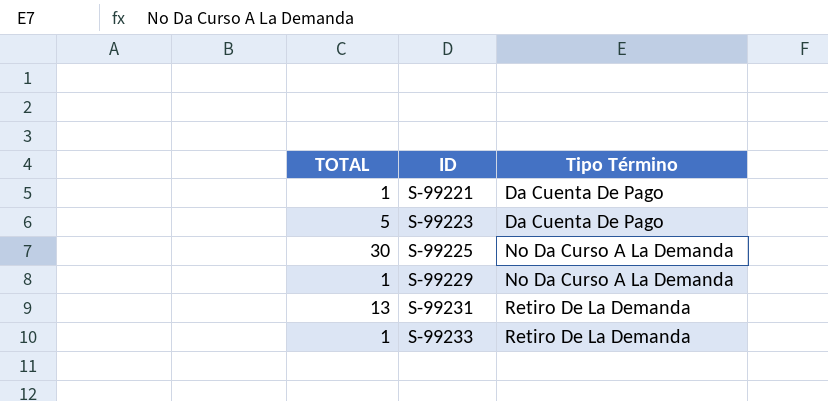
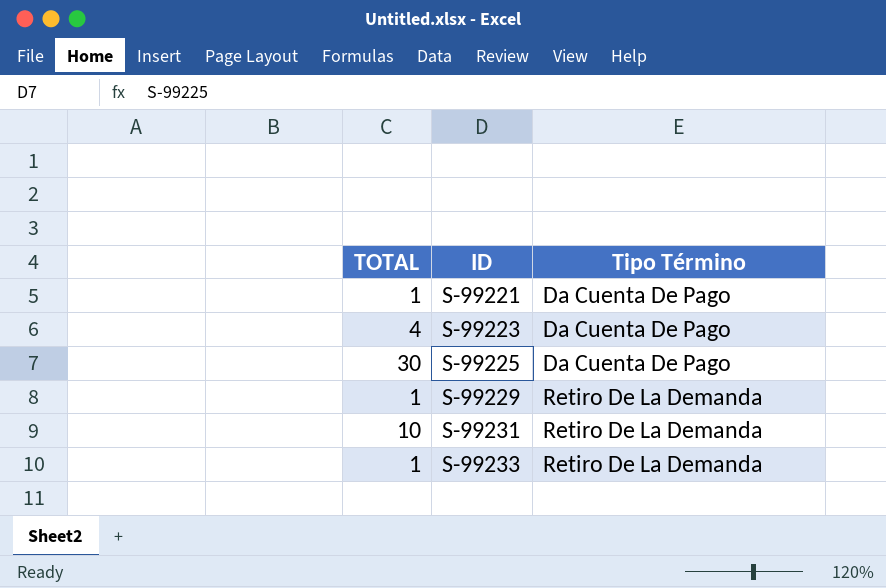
S-99223 | TOTAL: 5 -> 4
S-99225 | Tipo Término: No Da Curso A La Demanda -> Da Cuenta De Pago
S-99229 | Tipo Término: No Da Curso A La Demanda -> Retiro De La Demanda
S-99231 | TOTAL: 13 -> 10

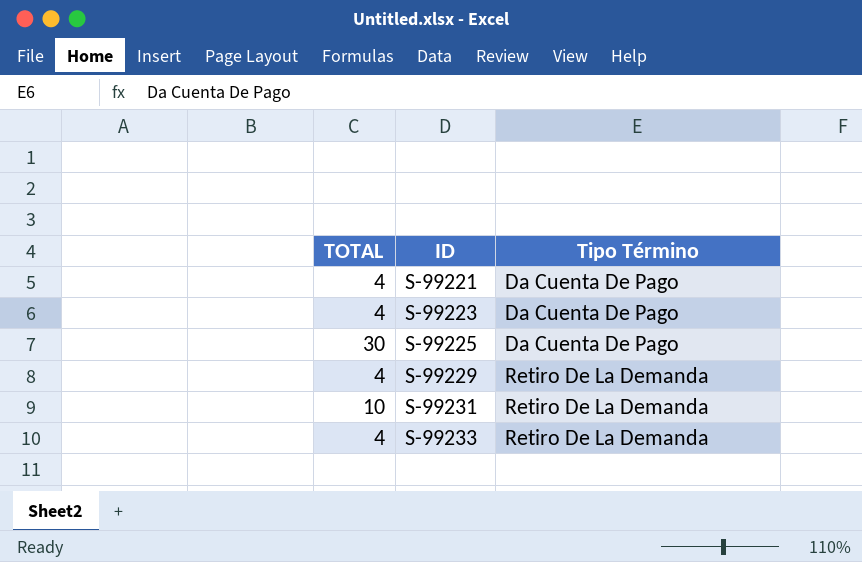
S-99221 | TOTAL: 1 -> 4
S-99229 | TOTAL: 1 -> 4
S-99233 | TOTAL: 1 -> 4

